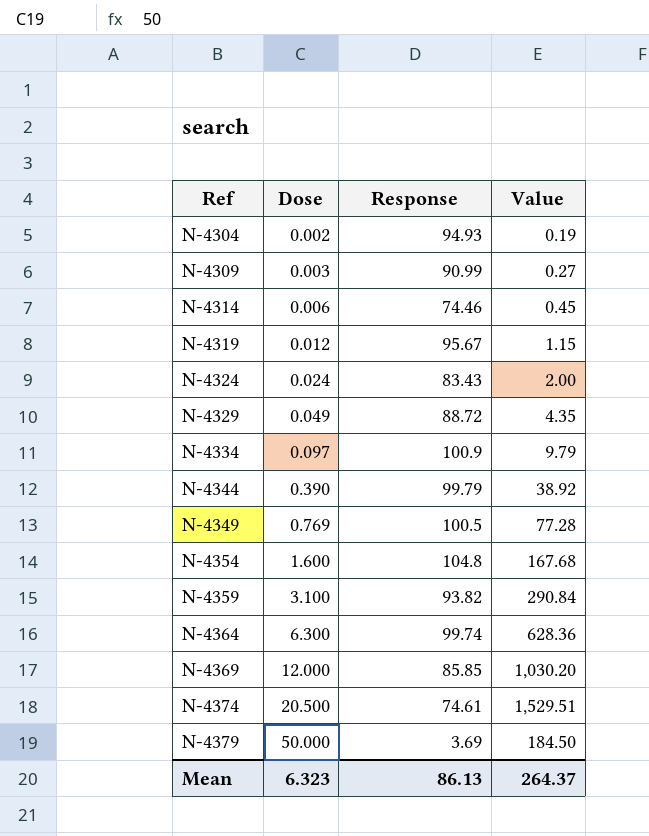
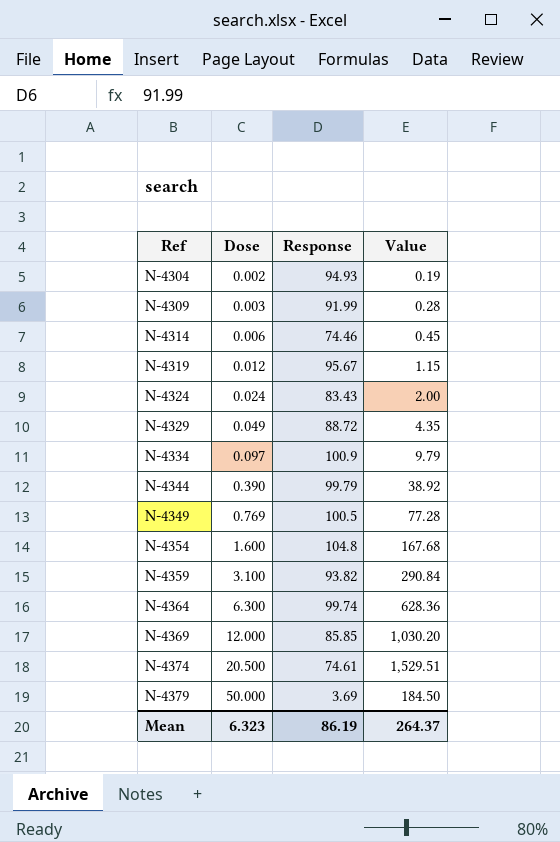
N-4309 | Response: 90.99 -> 91.99
N-4309 | Value: 0.27 -> 0.28
Mean | Response: 86.13 -> 86.19

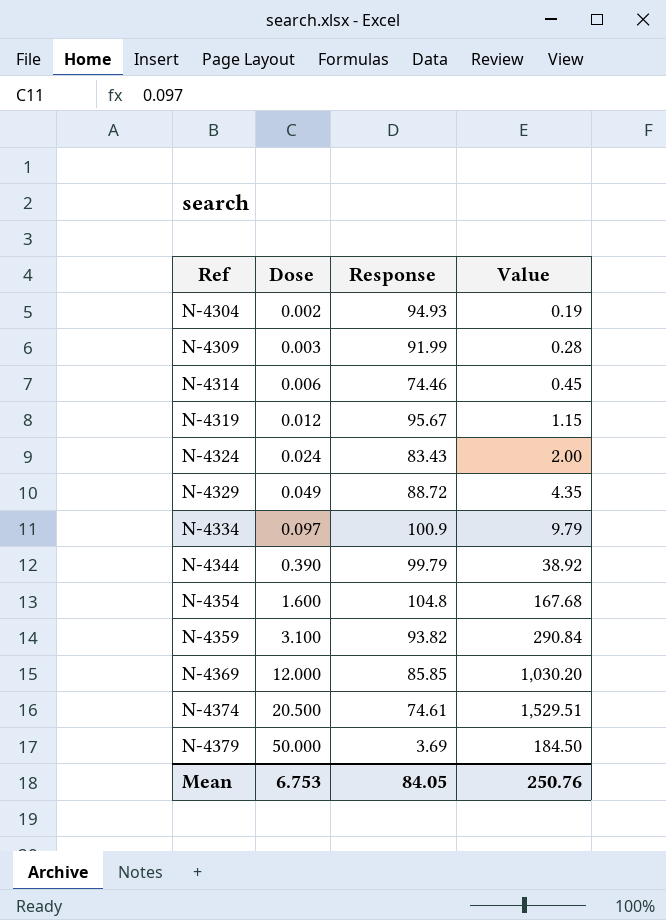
row N-4349: 0.769 | 100.5 | 77.28 -> none
row N-4364: 6.300 | 99.74 | 628.36 -> none
Mean | Dose: 6.323 -> 6.753
Mean | Response: 86.19 -> 84.05
Mean | Value: 264.37 -> 250.76

